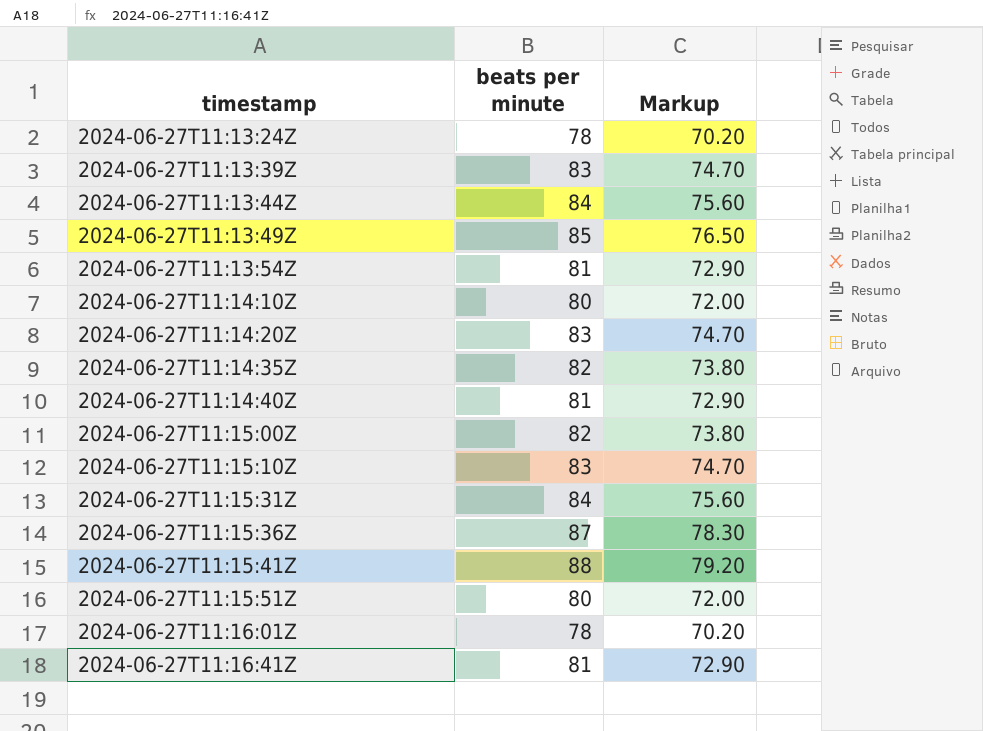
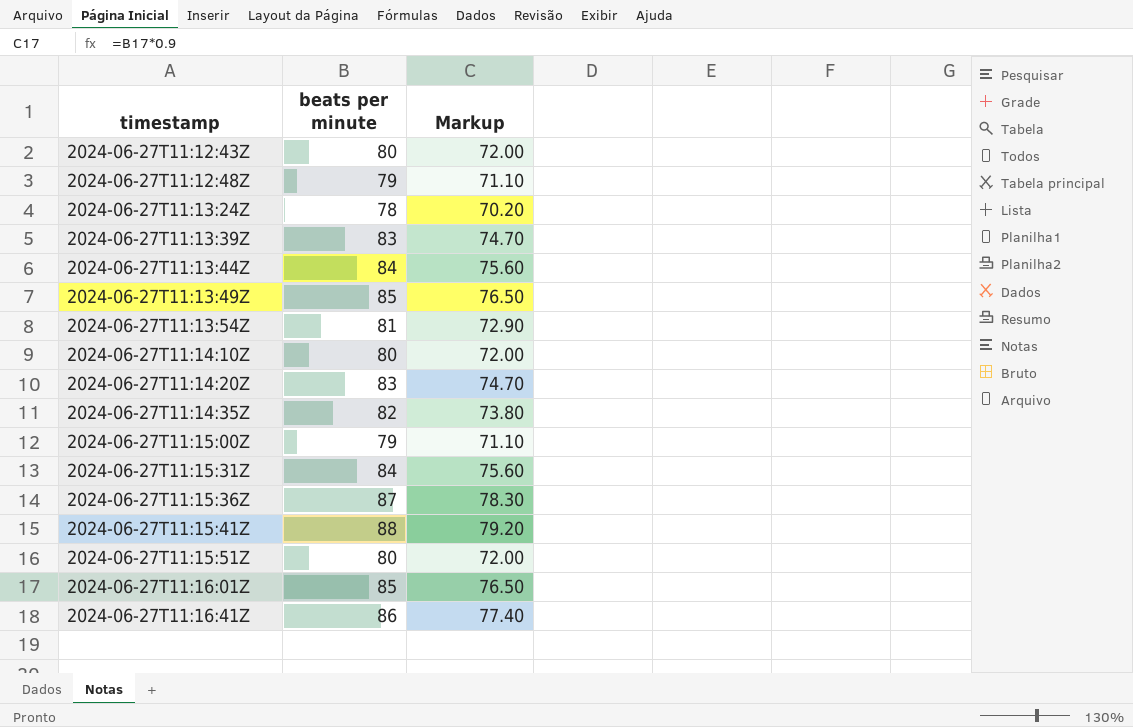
row 2024-06-27T11:14:40Z: 81 | 72.90 -> none
row 2024-06-27T11:15:10Z: 83 | 74.70 -> none
row 2024-06-27T11:12:43Z: none -> 80 | 72.00
row 2024-06-27T11:12:48Z: none -> 79 | 71.10
2024-06-27T11:15:00Z | beats per minute: 82 -> 79
2024-06-27T11:15:00Z | Markup: 73.80 -> 71.10
2024-06-27T11:16:01Z | beats per minute: 78 -> 85
2024-06-27T11:16:01Z | Markup: 70.20 -> 76.50
2024-06-27T11:16:41Z | beats per minute: 81 -> 86
2024-06-27T11:16:41Z | Markup: 72.90 -> 77.40

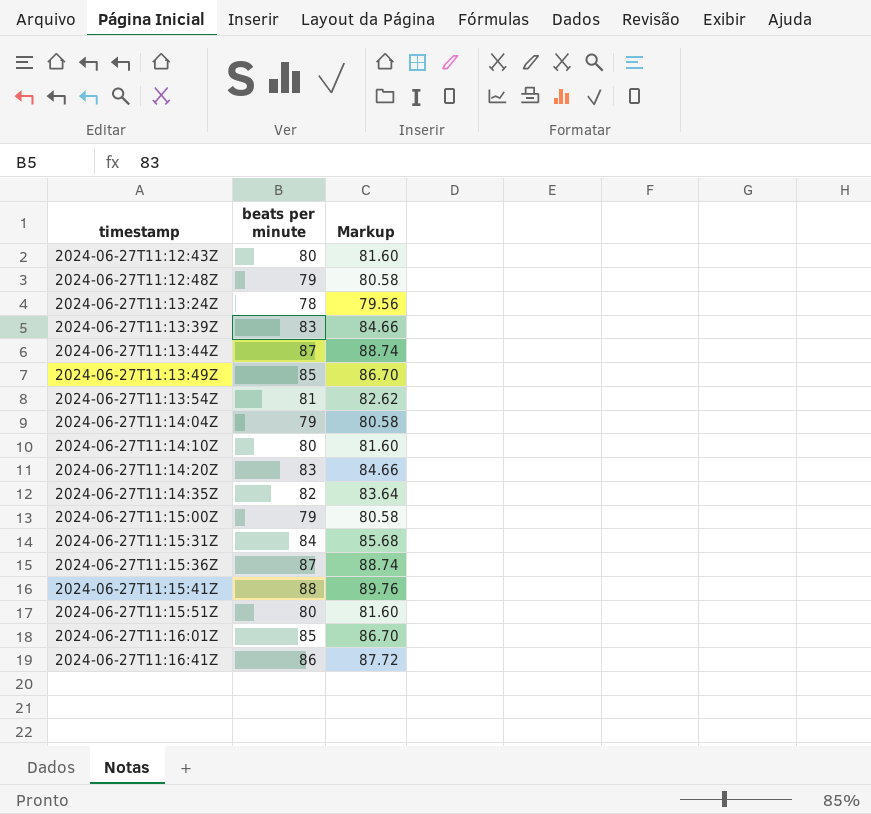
column Markup | formula: [beats per minute] * 0.9 -> [beats per minute] * 1.02
2024-06-27T11:13:44Z | beats per minute: 84 -> 87
row 2024-06-27T11:14:04Z: none -> 79 | 80.58

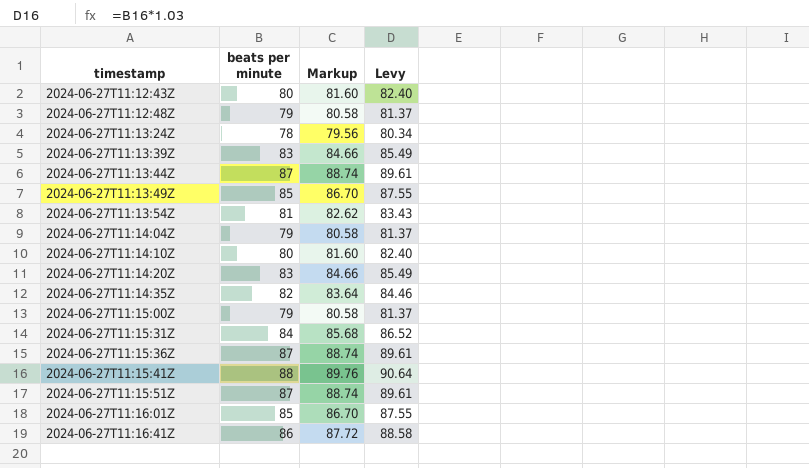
column Levy | formula: none -> [beats per minute] * 1.03
2024-06-27T11:15:51Z | beats per minute: 80 -> 87
2024-06-27T11:15:51Z | Markup: 81.60 -> 88.74

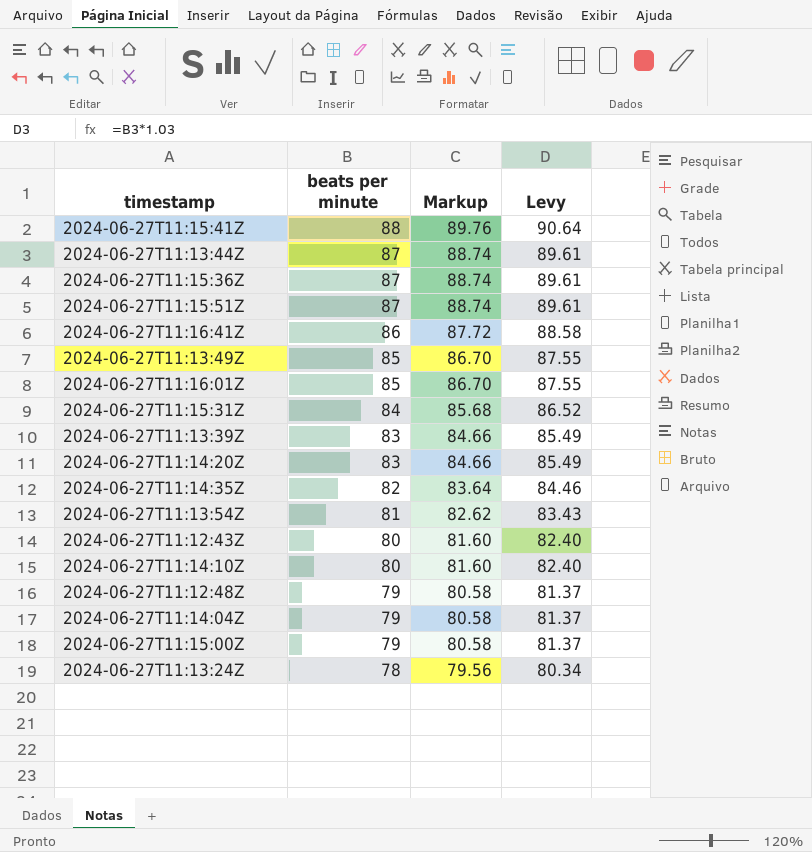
row order: timestamp ascending -> beats per minute descending

